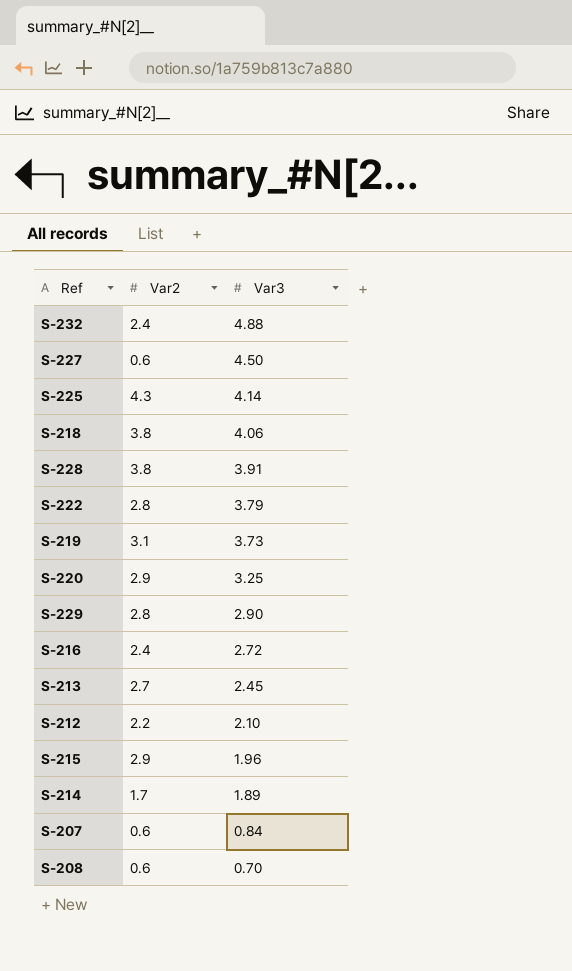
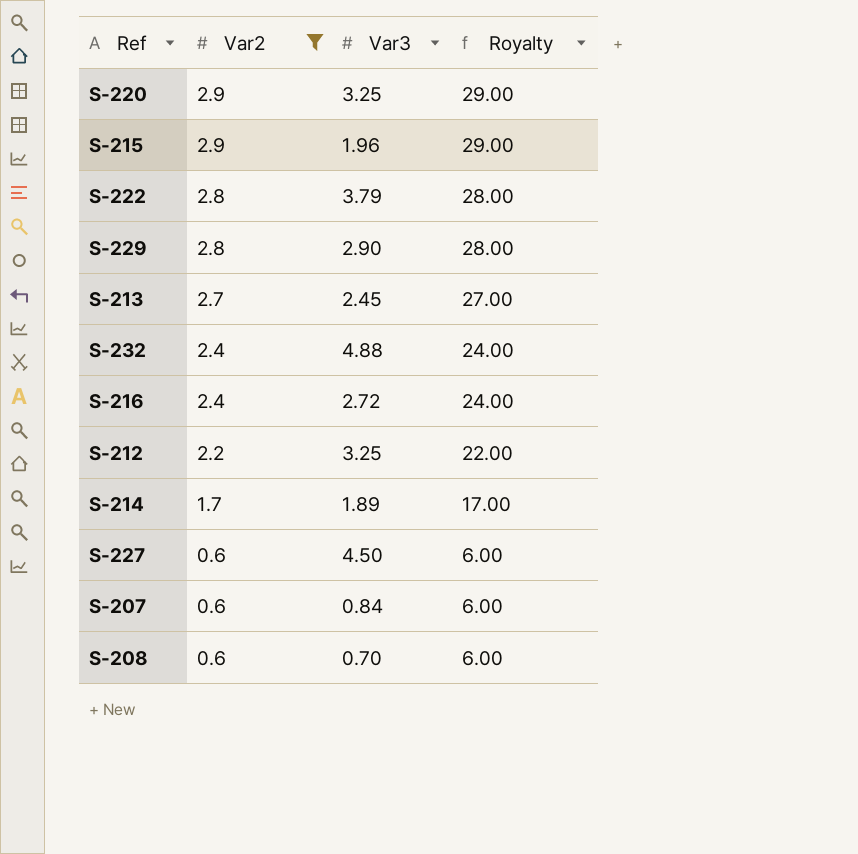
filter: none -> Var2 <= 2.9
row order: Var3 descending -> Var2 descending
column Royalty | formula: none -> [Var2] * 10
S-212 | Var3: 2.10 -> 3.25

